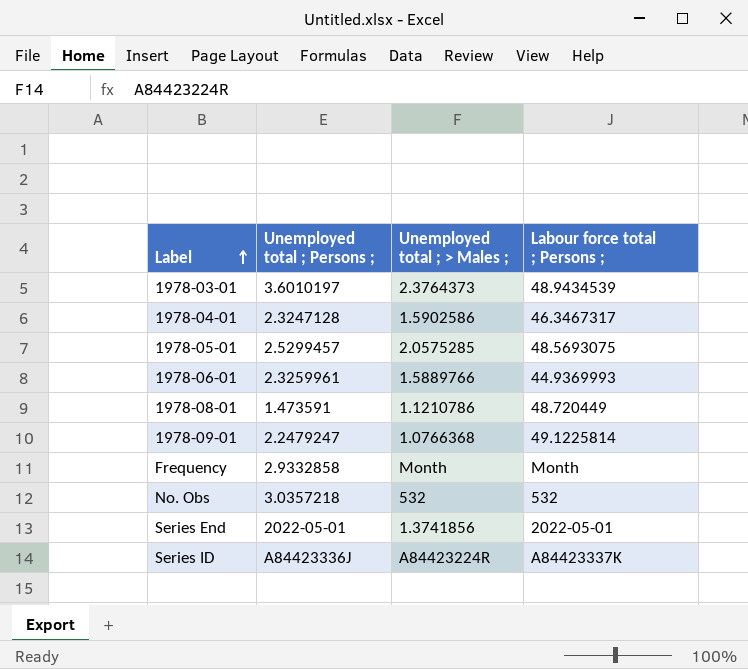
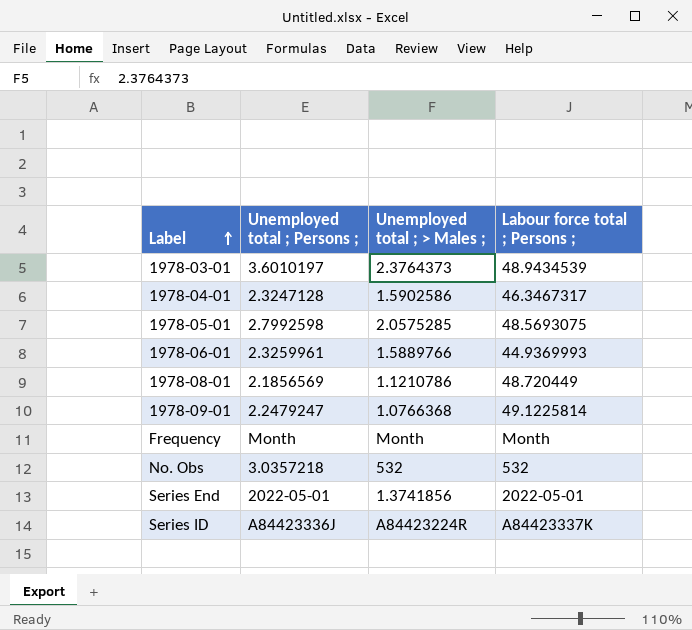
1978-05-01 | Unemployed total ; Persons ;: 2.5299457 -> 2.7992598
1978-08-01 | Unemployed total ; Persons ;: 1.473591 -> 2.1856569
Frequency | Unemployed total ; Persons ;: 2.9332858 -> Month

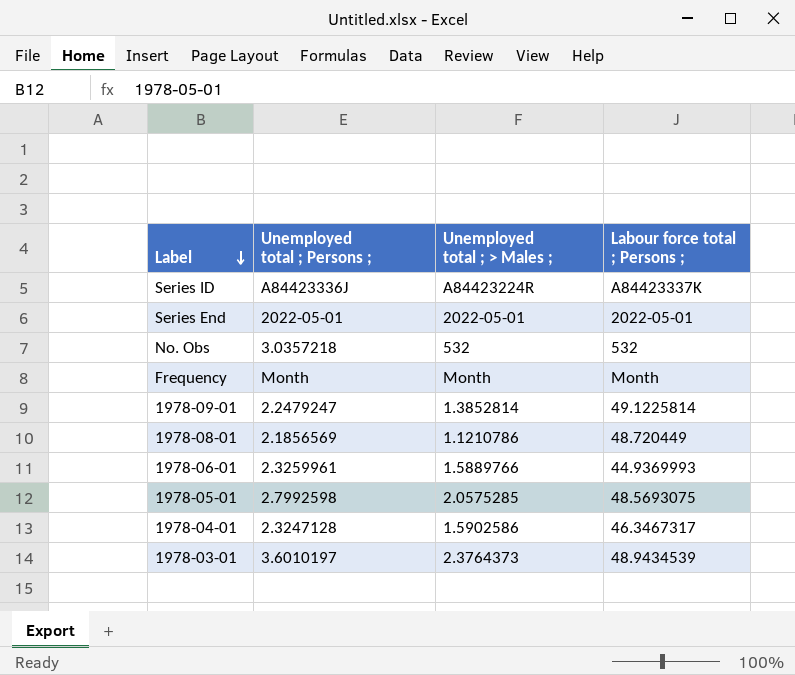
row order: Label ascending -> Label descending
Series End | Unemployed total ; > Males ;: 1.3741856 -> 2022-05-01
1978-09-01 | Unemployed total ; > Males ;: 1.0766368 -> 1.3852814

